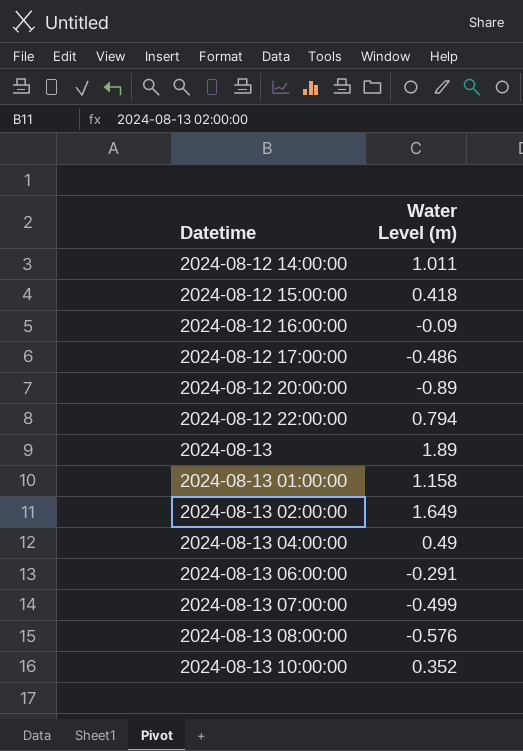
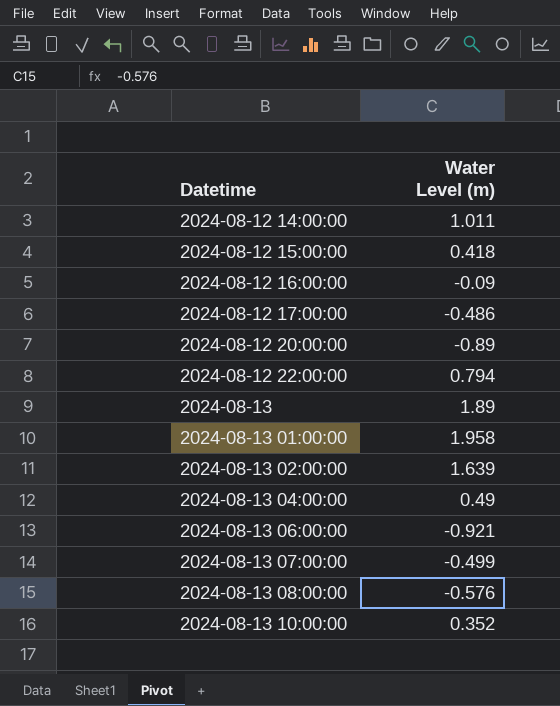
2024-08-13 01:00:00 | Water Level (m): 1.158 -> 1.958
2024-08-13 02:00:00 | Water Level (m): 1.649 -> 1.639
2024-08-13 06:00:00 | Water Level (m): -0.291 -> -0.921

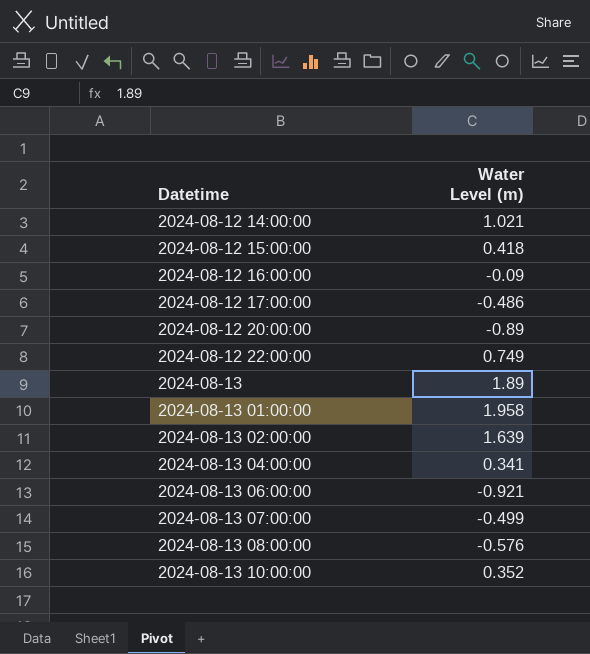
2024-08-12 14:00:00 | Water Level (m): 1.011 -> 1.021
2024-08-12 22:00:00 | Water Level (m): 0.794 -> 0.749
2024-08-13 04:00:00 | Water Level (m): 0.49 -> 0.341

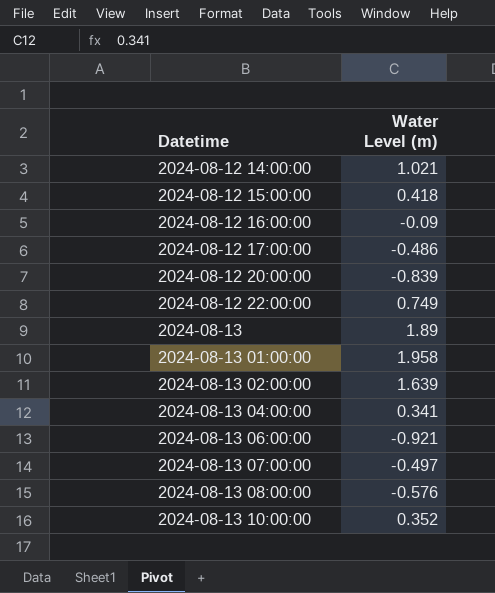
2024-08-12 20:00:00 | Water Level (m): -0.89 -> -0.839
2024-08-13 07:00:00 | Water Level (m): -0.499 -> -0.497

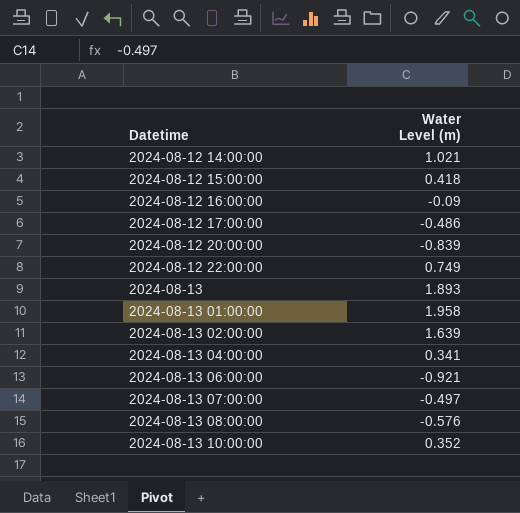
2024-08-13 | Water Level (m): 1.89 -> 1.893

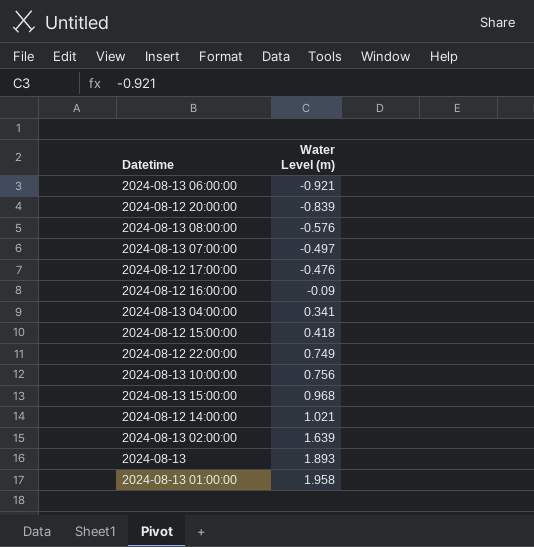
row order: Datetime ascending -> Water Level (m) ascending
2024-08-12 17:00:00 | Water Level (m): -0.486 -> -0.476
2024-08-13 10:00:00 | Water Level (m): 0.352 -> 0.756
row 2024-08-13 15:00:00: none -> 0.968

